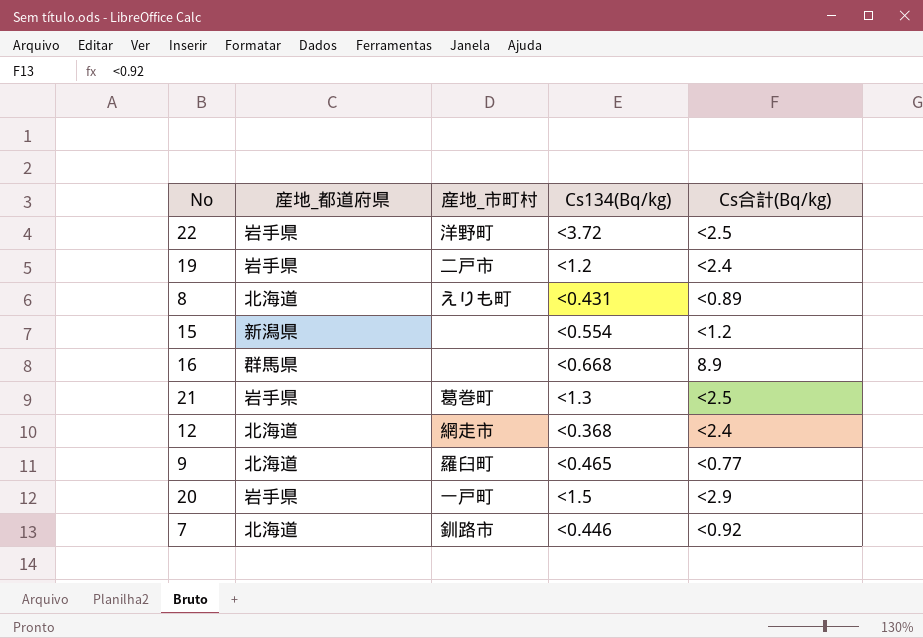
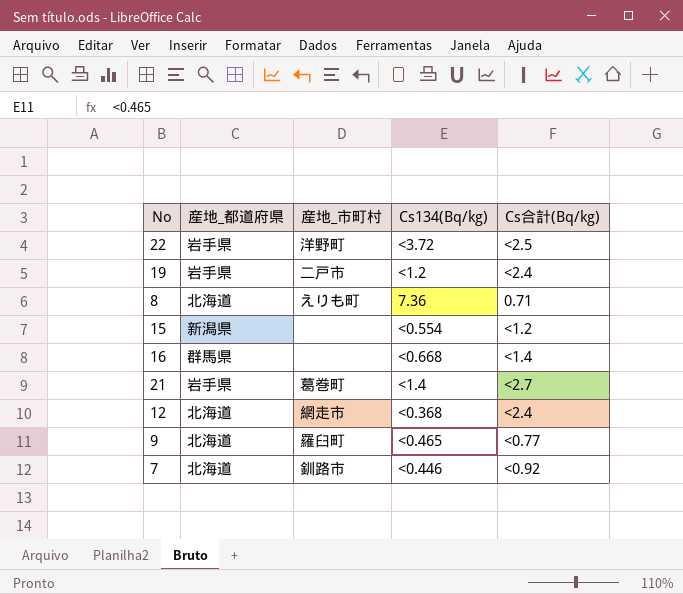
row 20: 岩手県 | 一戸町 | <1.5 | <2.9 -> none
8 | Cs134(Bq/kg): <0.431 -> 7.36
8 | Cs合計(Bq/kg): <0.89 -> 0.71
16 | Cs合計(Bq/kg): 8.9 -> <1.4
21 | Cs134(Bq/kg): <1.3 -> <1.4
21 | Cs合計(Bq/kg): <2.5 -> <2.7

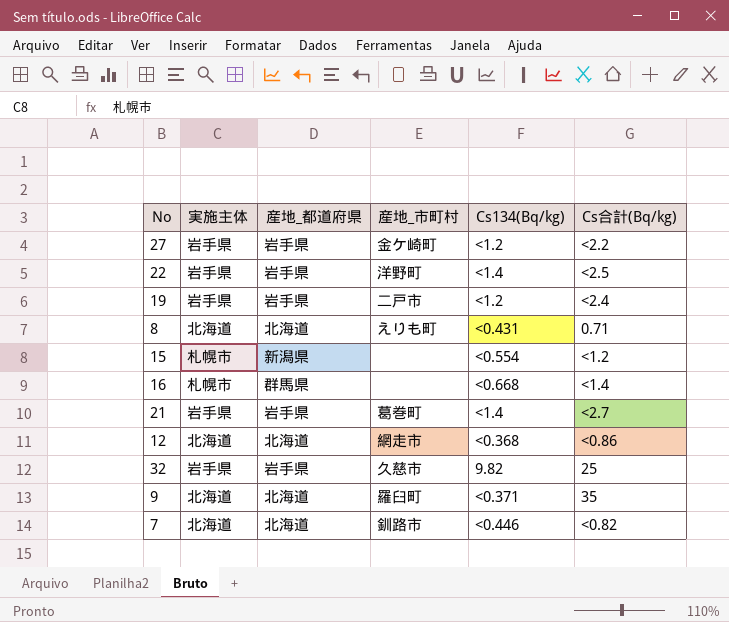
column 実施主体 | position: none -> 2
row 27: none -> 岩手県 | 岩手県 | 金ケ崎町 | <1.2 | <2.2
22 | Cs134(Bq/kg): <3.72 -> <1.4
8 | Cs134(Bq/kg): 7.36 -> <0.431
12 | Cs合計(Bq/kg): <2.4 -> <0.86
row 32: none -> 岩手県 | 岩手県 | 久慈市 | 9.82 | 25
9 | Cs134(Bq/kg): <0.465 -> <0.371
9 | Cs合計(Bq/kg): <0.77 -> 35
7 | Cs合計(Bq/kg): <0.92 -> <0.82

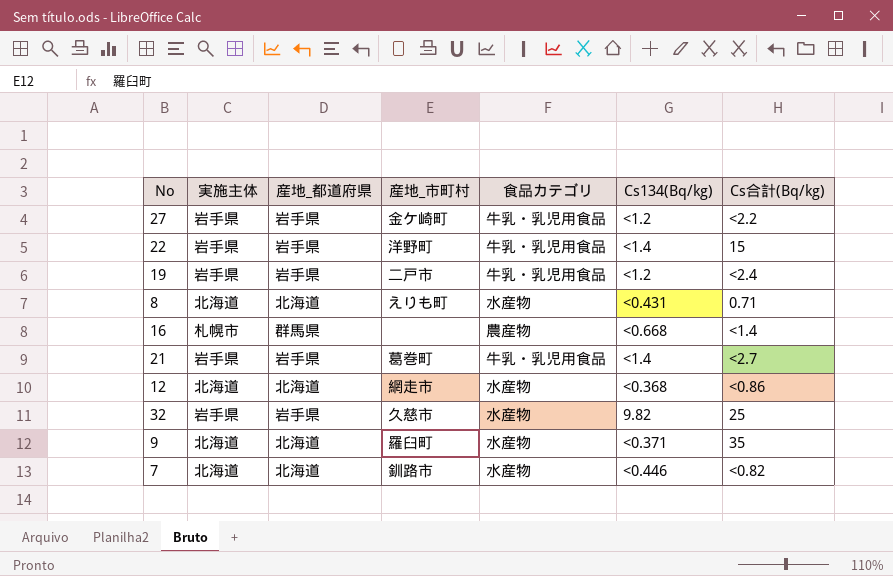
column 食品カテゴリ | position: none -> 5
row 15: 札幌市 | 新潟県 | none | <0.554 | <1.2 -> none
22 | Cs合計(Bq/kg): <2.5 -> 15

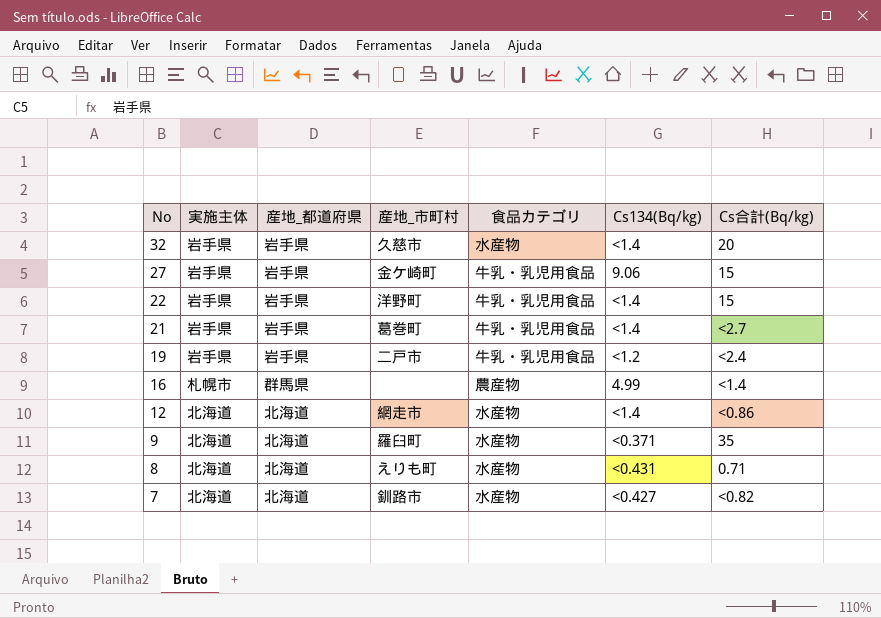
row order: none -> No descending
32 | Cs134(Bq/kg): 9.82 -> <1.4
32 | Cs合計(Bq/kg): 25 -> 20
27 | Cs134(Bq/kg): <1.2 -> 9.06
27 | Cs合計(Bq/kg): <2.2 -> 15
16 | Cs134(Bq/kg): <0.668 -> 4.99
12 | Cs134(Bq/kg): <0.368 -> <1.4
7 | Cs134(Bq/kg): <0.446 -> <0.427

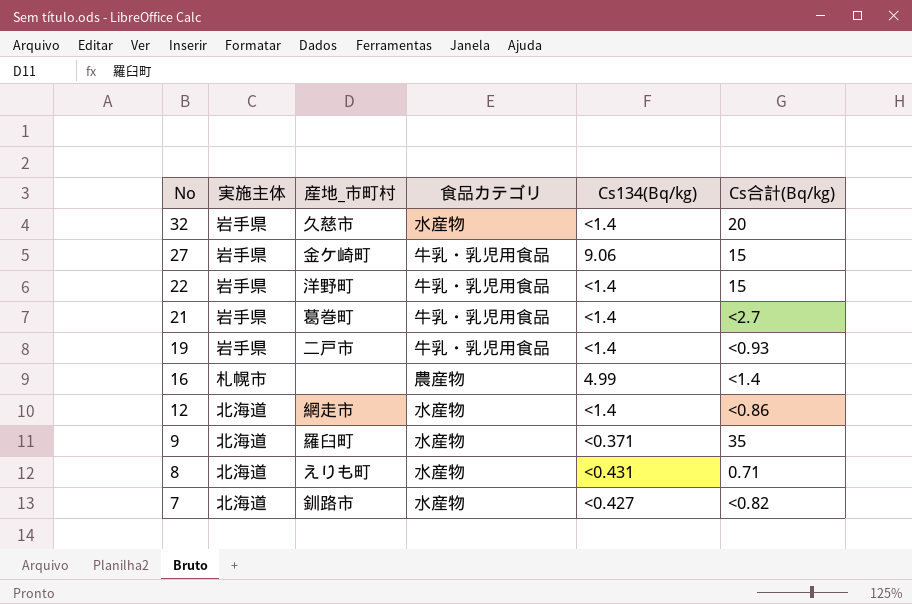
column 産地_都道府県 | position: 3 -> none
19 | Cs134(Bq/kg): <1.2 -> <1.4
19 | Cs合計(Bq/kg): <2.4 -> <0.93

